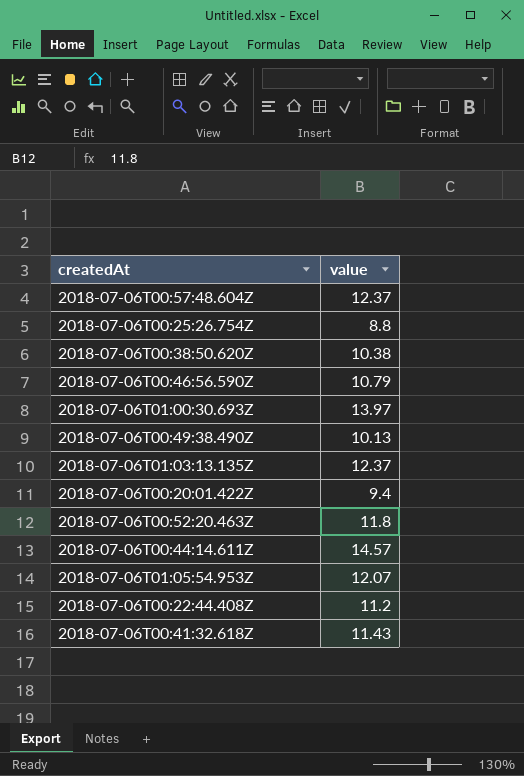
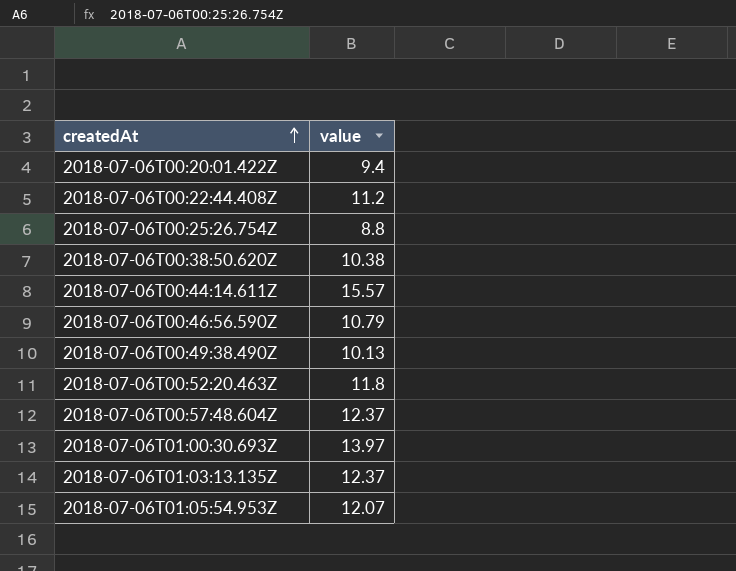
row order: none -> createdAt ascending
row 2018-07-06T00:41:32.618Z: 11.43 -> none
2018-07-06T00:44:14.611Z | value: 14.57 -> 15.57

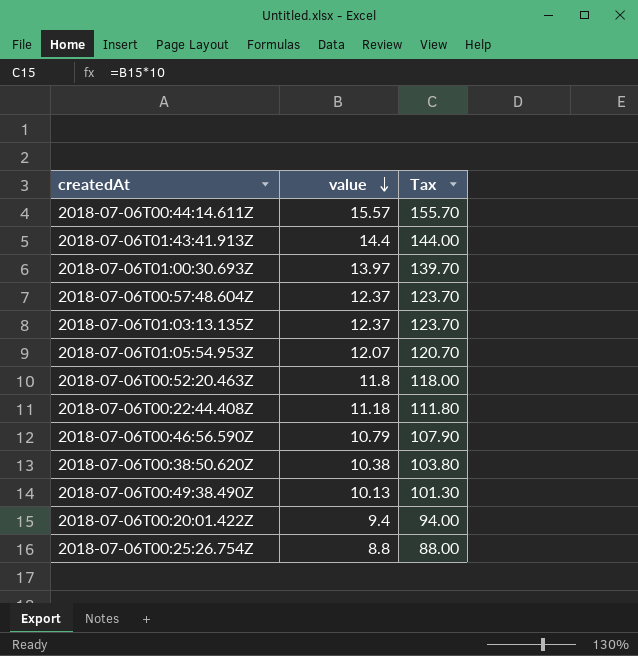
row order: createdAt ascending -> value descending
column Tax | formula: none -> [value] * 10
row 2018-07-06T01:43:41.913Z: none -> 14.4 | 144.00
2018-07-06T00:22:44.408Z | value: 11.2 -> 11.18

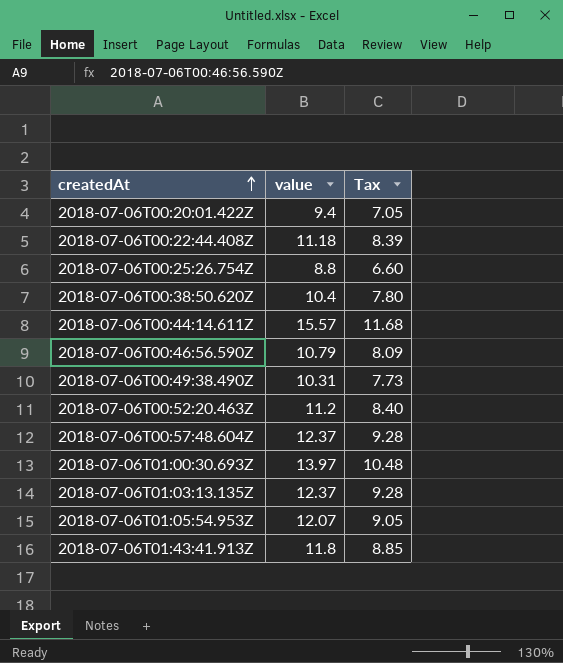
row order: value descending -> createdAt ascending
column Tax | formula: [value] * 10 -> [value] * 0.75
2018-07-06T00:38:50.620Z | value: 10.38 -> 10.4
2018-07-06T00:49:38.490Z | value: 10.13 -> 10.31
2018-07-06T00:52:20.463Z | value: 11.8 -> 11.2
2018-07-06T01:43:41.913Z | value: 14.4 -> 11.8

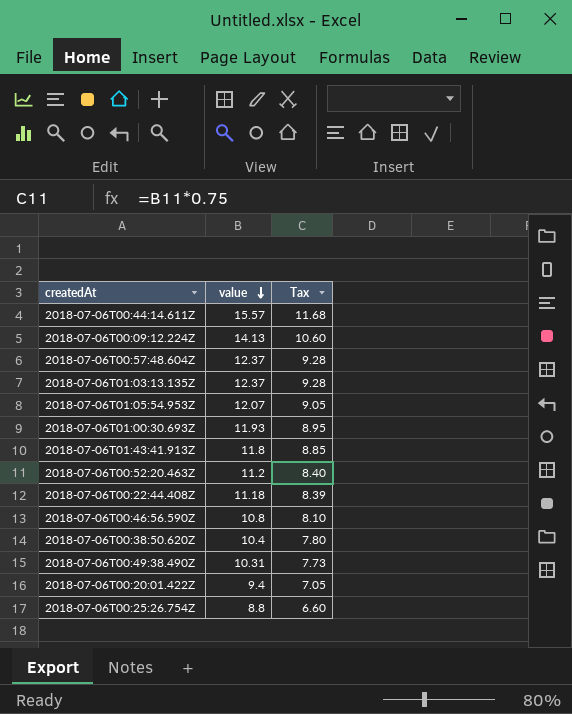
row order: createdAt ascending -> value descending
row 2018-07-06T00:09:12.224Z: none -> 14.13 | 10.60
2018-07-06T01:00:30.693Z | value: 13.97 -> 11.93
2018-07-06T01:00:30.693Z | Tax: 10.48 -> 8.95
2018-07-06T00:46:56.590Z | value: 10.79 -> 10.8
2018-07-06T00:46:56.590Z | Tax: 8.09 -> 8.10

